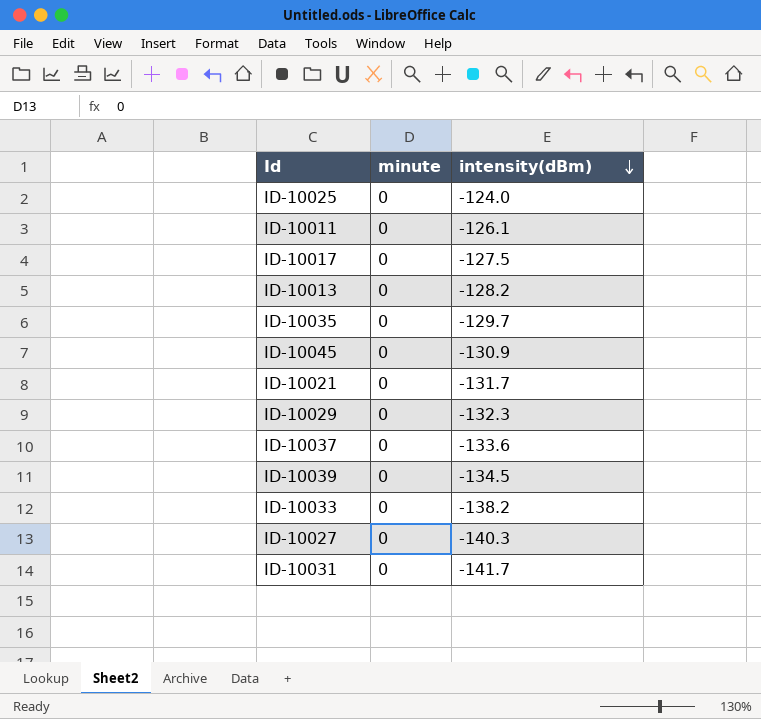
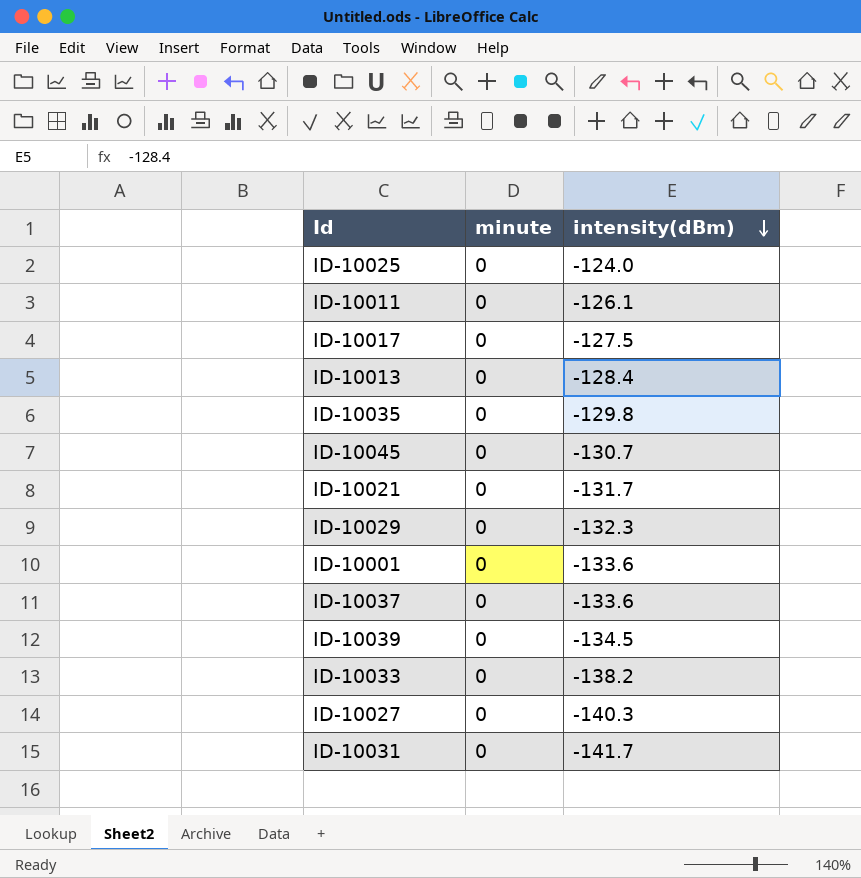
ID-10013 | intensity(dBm): -128.2 -> -128.4
ID-10035 | intensity(dBm): -129.7 -> -129.8
ID-10045 | intensity(dBm): -130.9 -> -130.7
row ID-10001: none -> 0 | -133.6

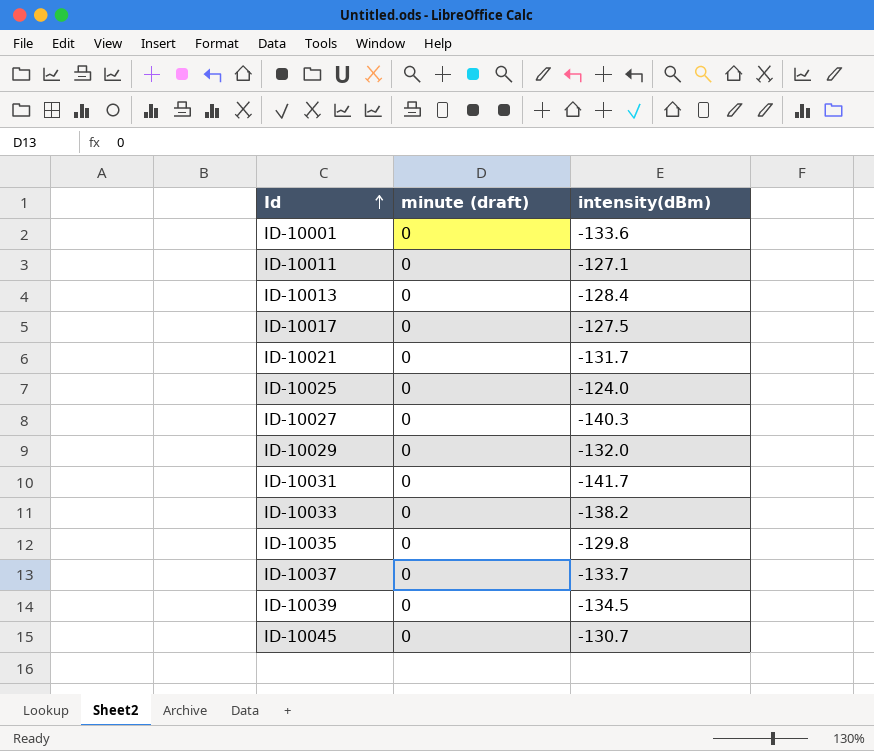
row order: intensity(dBm) descending -> Id ascending
column name: minute -> minute (draft)
ID-10011 | intensity(dBm): -126.1 -> -127.1
ID-10029 | intensity(dBm): -132.3 -> -132.0
ID-10037 | intensity(dBm): -133.6 -> -133.7

